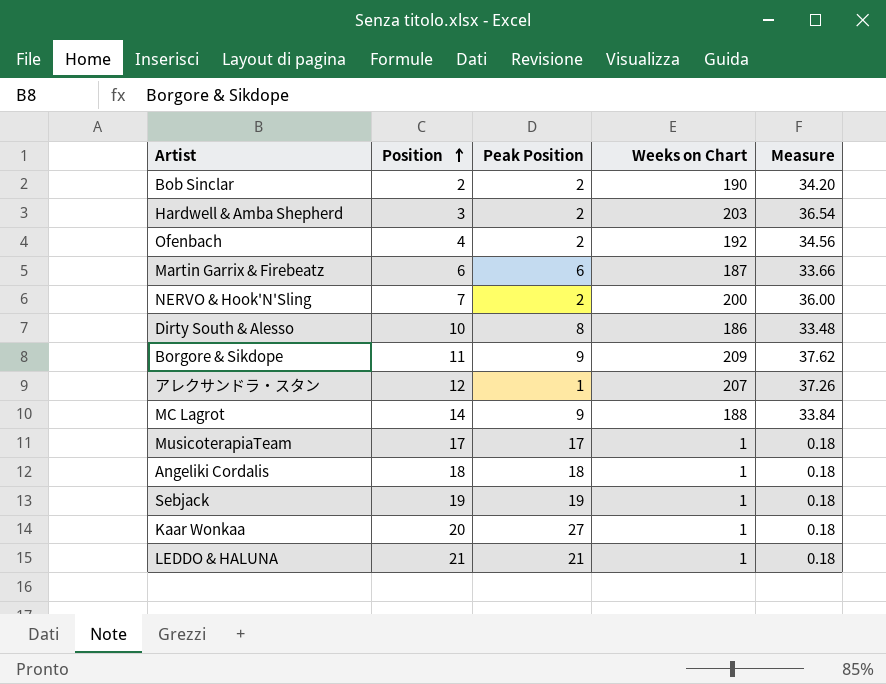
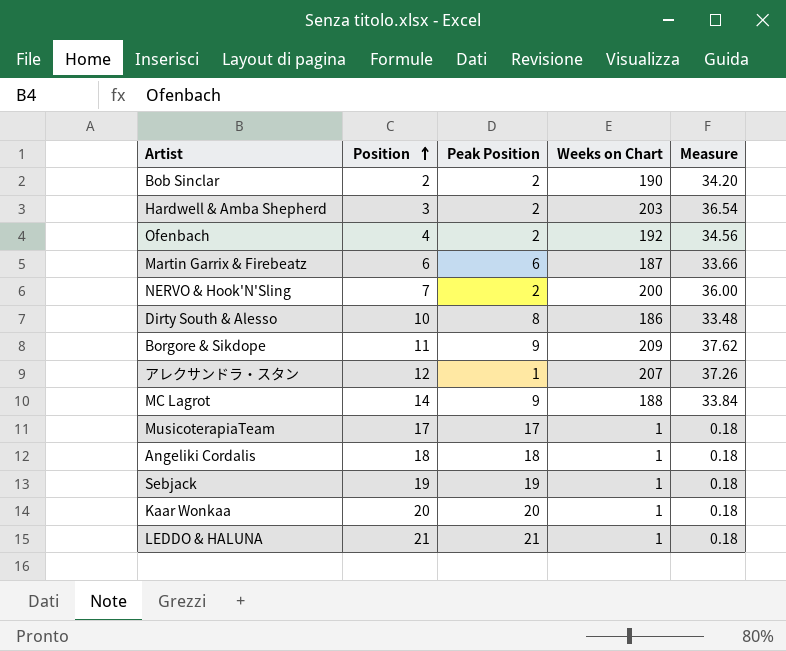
Kaar Wonkaa | Peak Position: 27 -> 20

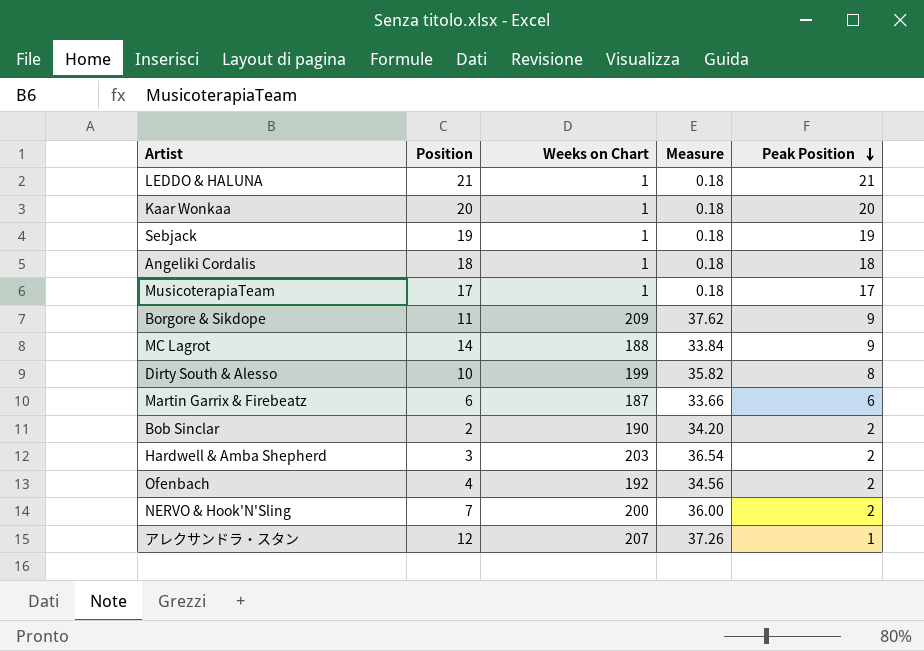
row order: Position ascending -> Peak Position descending
column Peak Position | position: 3 -> 5
Dirty South & Alesso | Weeks on Chart: 186 -> 199
Dirty South & Alesso | Measure: 33.48 -> 35.82

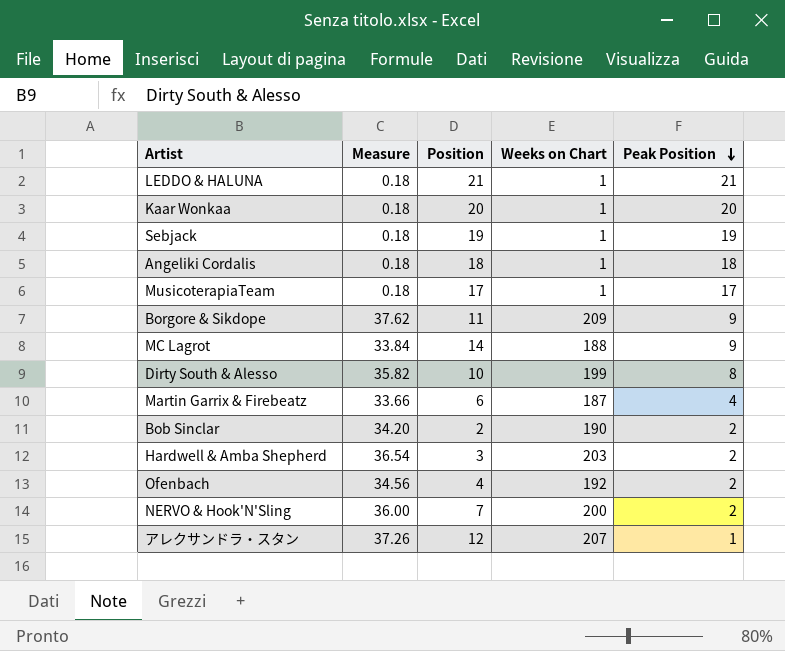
column Measure | position: 4 -> 2
Martin Garrix & Firebeatz | Peak Position: 6 -> 4

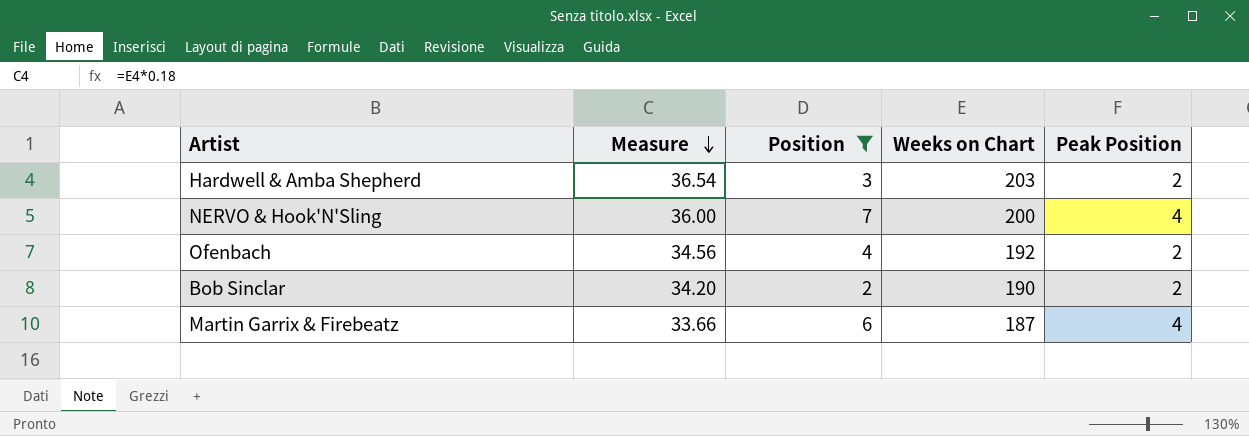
filter: none -> Position <= 7
row order: Peak Position descending -> Measure descending
NERVO & Hook'N'Sling | Peak Position: 2 -> 4

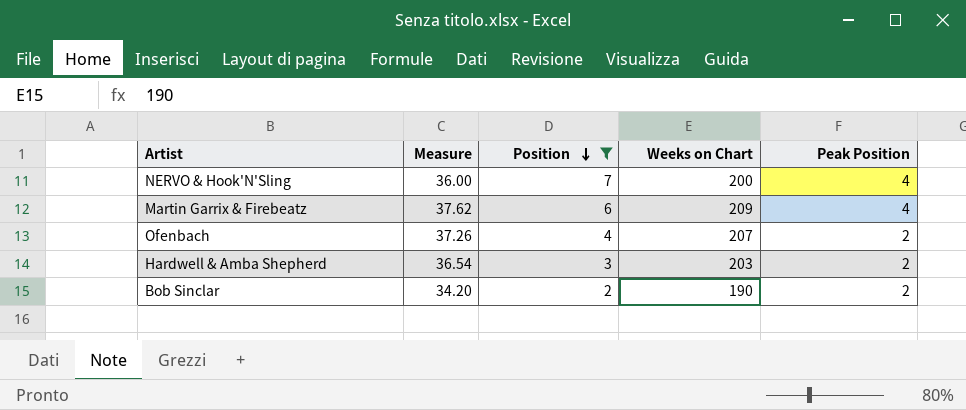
row order: Measure descending -> Position descending
Martin Garrix & Firebeatz | Measure: 33.66 -> 37.62
Martin Garrix & Firebeatz | Weeks on Chart: 187 -> 209
Ofenbach | Measure: 34.56 -> 37.26
Ofenbach | Weeks on Chart: 192 -> 207

